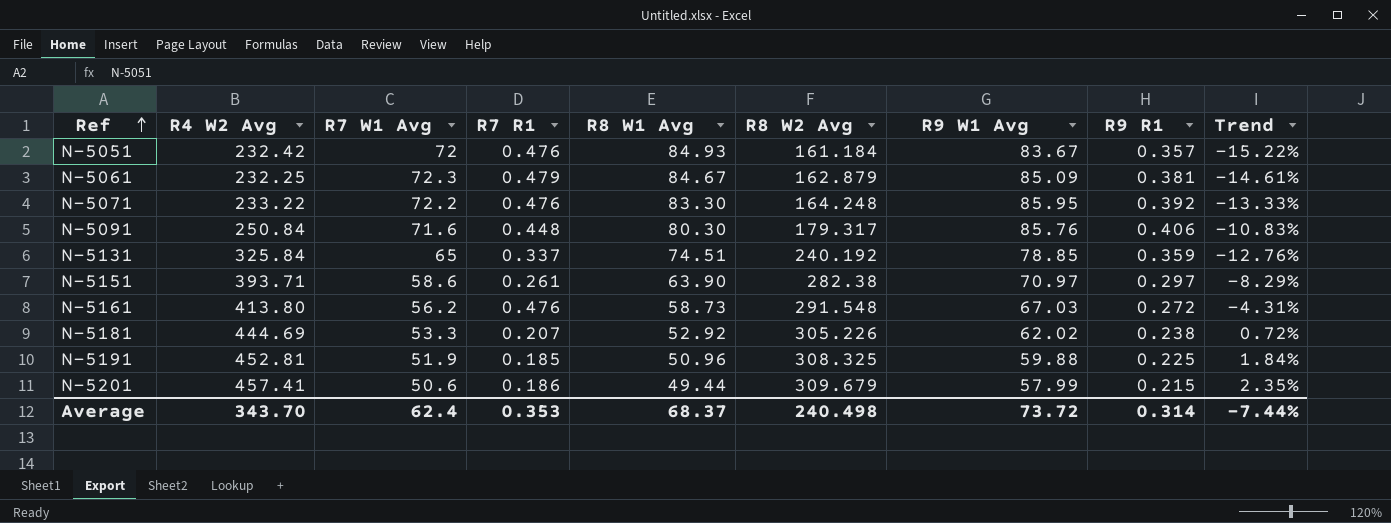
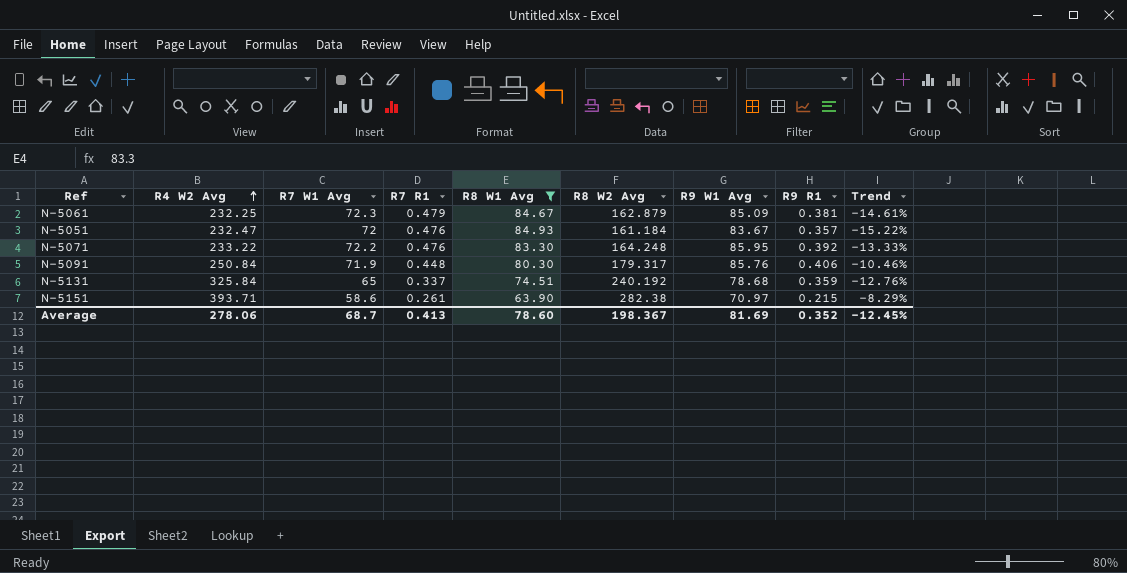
filter: none -> R8 W1 Avg >= 63.90
row order: Ref ascending -> R4 W2 Avg ascending
N-5051 | R4 W2 Avg: 232.42 -> 232.47
N-5091 | R7 W1 Avg: 71.6 -> 71.9
N-5091 | Trend: -10.83% -> -10.46%
N-5131 | R9 W1 Avg: 78.85 -> 78.68
N-5151 | R9 R1: 0.297 -> 0.215
Average | R4 W2 Avg: 343.70 -> 278.06
Average | R7 W1 Avg: 62.4 -> 68.7
Average | R7 R1: 0.353 -> 0.413
Average | R8 W1 Avg: 68.37 -> 78.60
Average | R8 W2 Avg: 240.498 -> 198.367
Average | R9 W1 Avg: 73.72 -> 81.69
Average | R9 R1: 0.314 -> 0.352
Average | Trend: -7.44% -> -12.45%

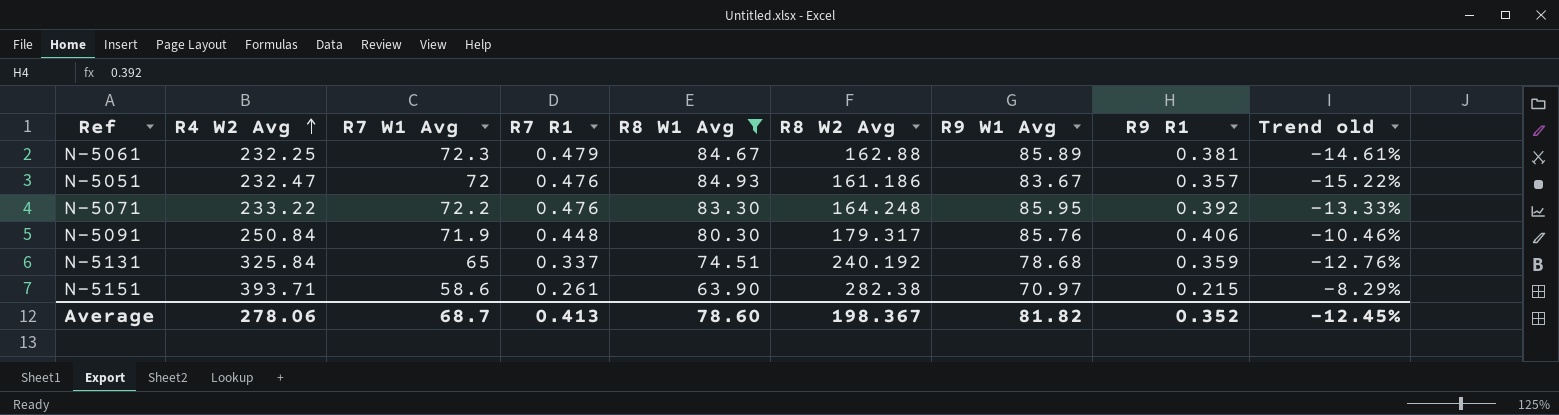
column name: Trend -> Trend old
N-5061 | R8 W2 Avg: 162.879 -> 162.88
N-5061 | R9 W1 Avg: 85.09 -> 85.89
N-5051 | R8 W2 Avg: 161.184 -> 161.186
Average | R9 W1 Avg: 81.69 -> 81.82

